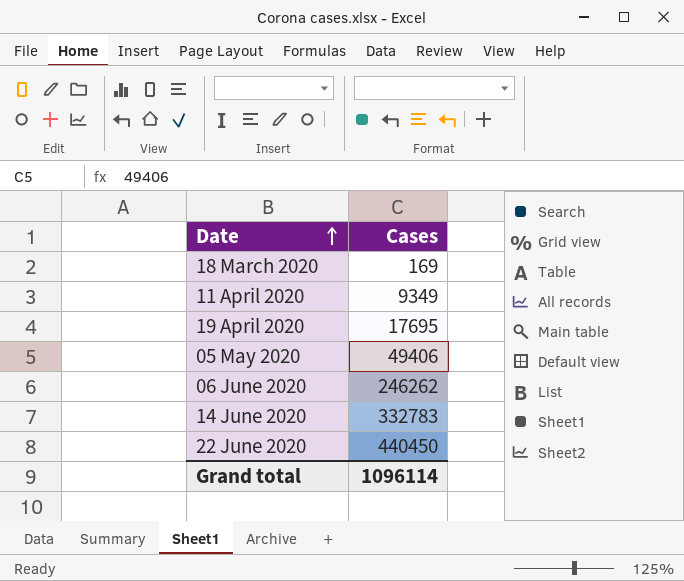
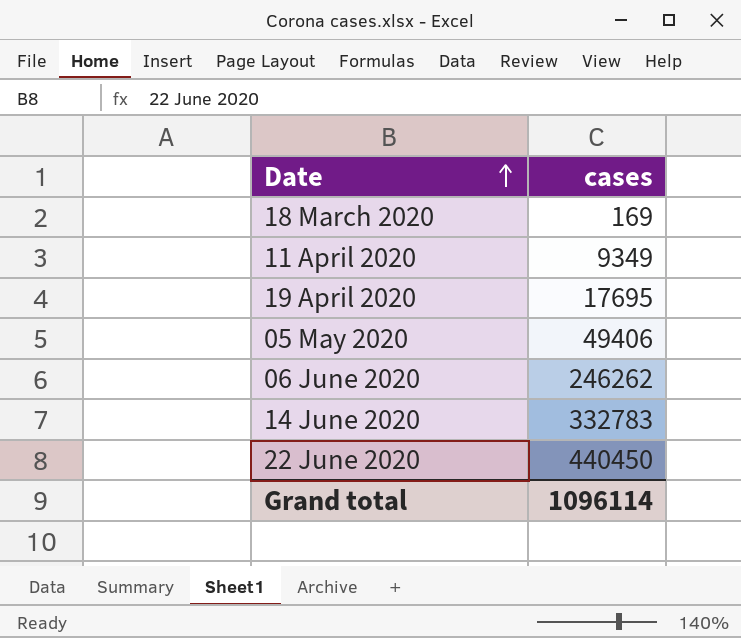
column name: Cases -> cases

